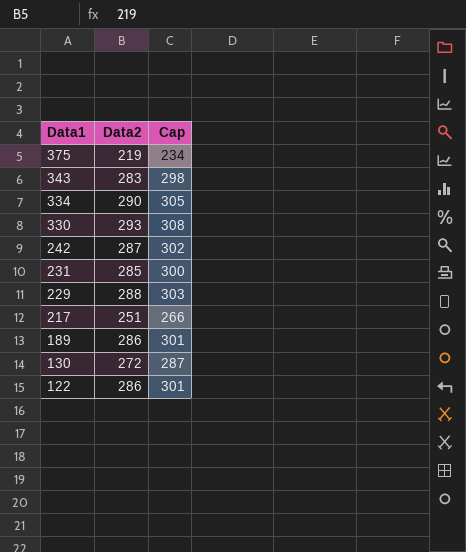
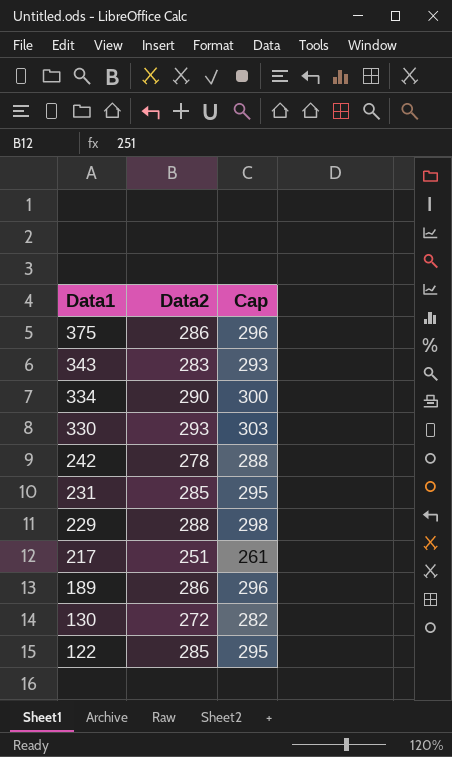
column Cap | formula: [Data2] + 15 -> [Data2] + 10
375 | Data2: 219 -> 286
242 | Data2: 287 -> 278
122 | Data2: 286 -> 285

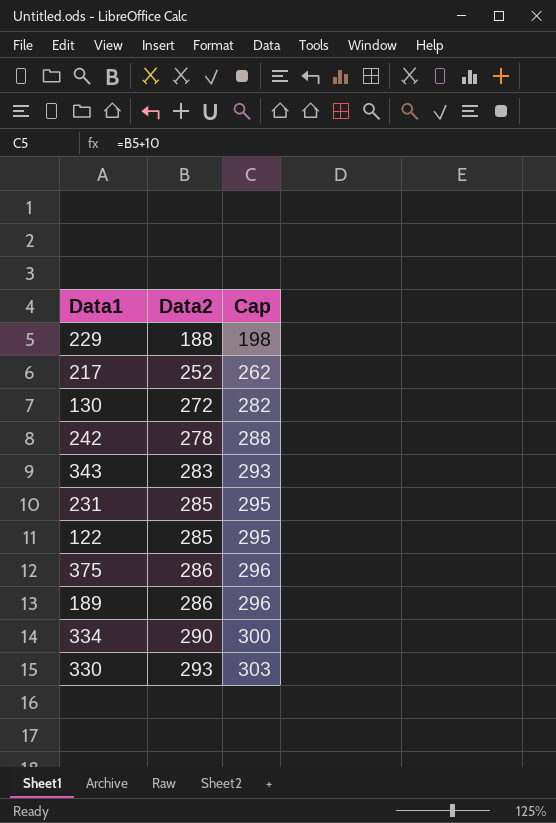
row order: Data1 descending -> Data2 ascending
229 | Data2: 288 -> 188
229 | Cap: 298 -> 198
217 | Data2: 251 -> 252
217 | Cap: 261 -> 262

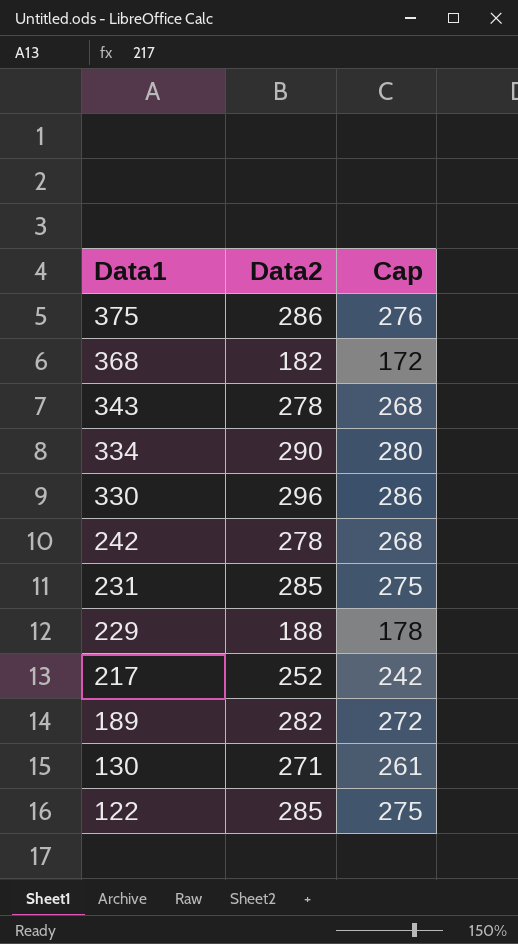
row order: Data2 ascending -> Data1 descending
column Cap | formula: [Data2] + 10 -> [Data2] - 10
row 368: none -> 182 | 172
343 | Data2: 283 -> 278
330 | Data2: 293 -> 296
189 | Data2: 286 -> 282
130 | Data2: 272 -> 271

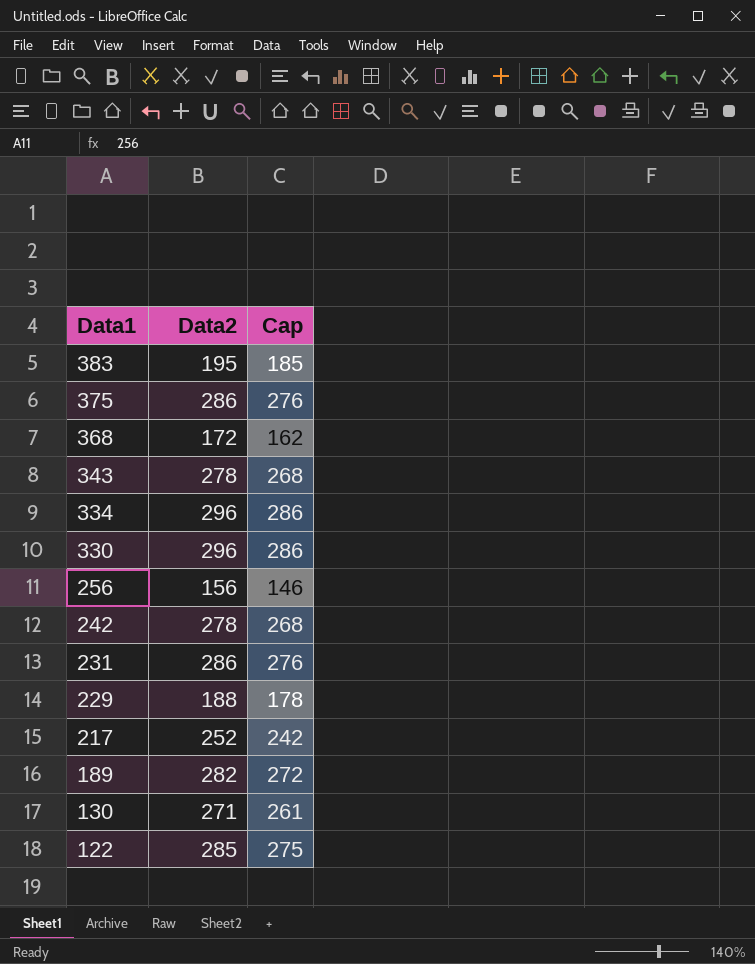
row 383: none -> 195 | 185
368 | Data2: 182 -> 172
368 | Cap: 172 -> 162
334 | Data2: 290 -> 296
334 | Cap: 280 -> 286
row 256: none -> 156 | 146
231 | Data2: 285 -> 286
231 | Cap: 275 -> 276

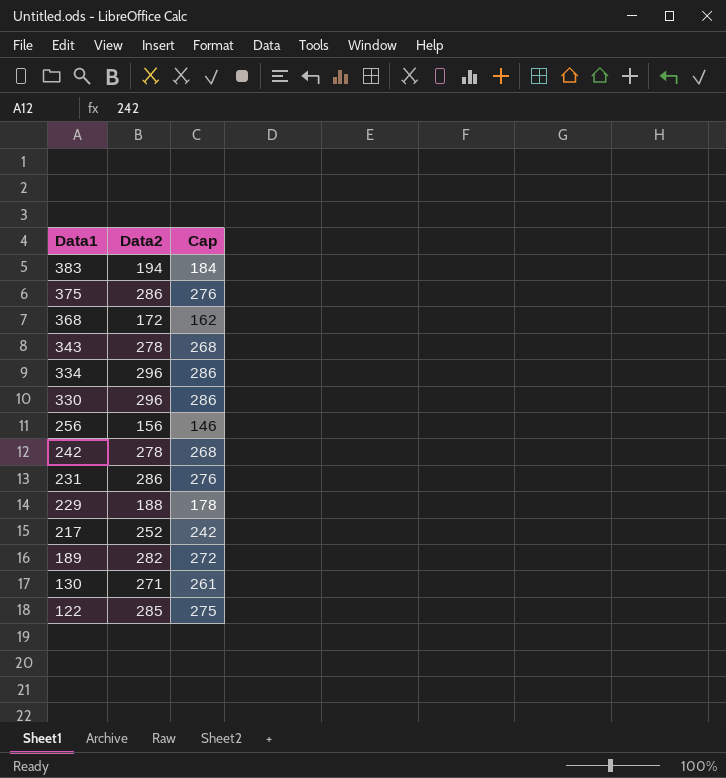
383 | Data2: 195 -> 194
383 | Cap: 185 -> 184

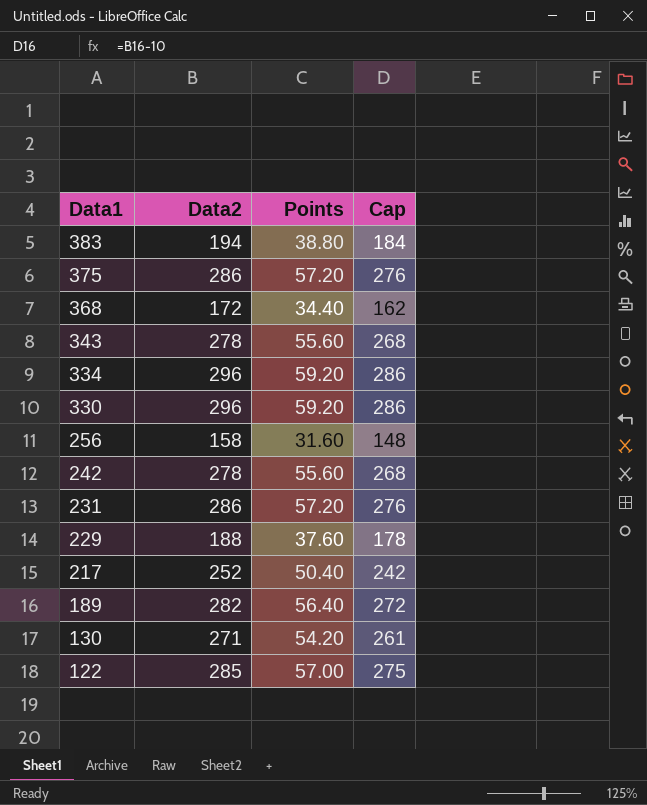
column Points | formula: none -> [Data2] * 0.2
256 | Data2: 156 -> 158
256 | Cap: 146 -> 148

